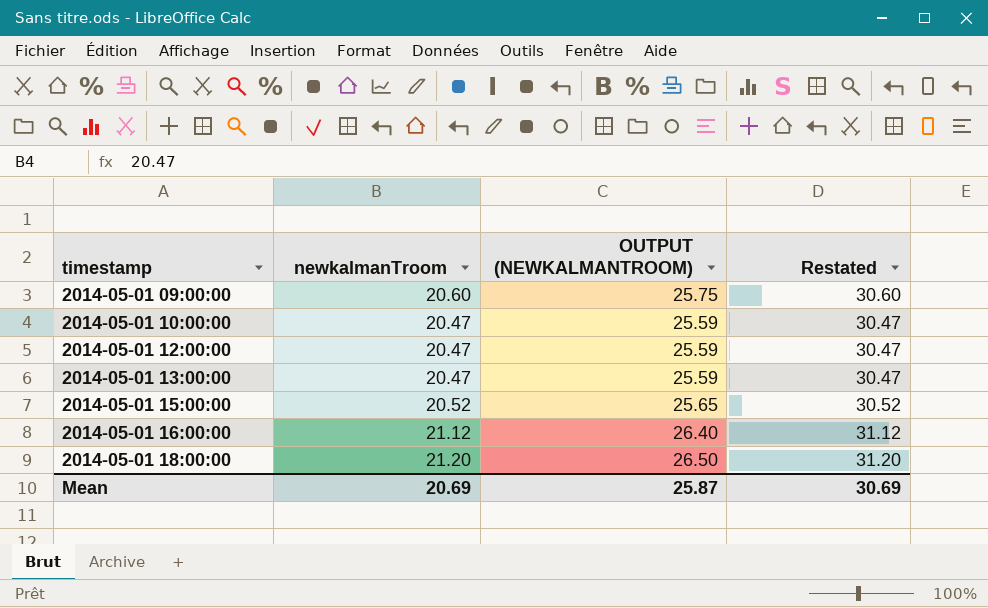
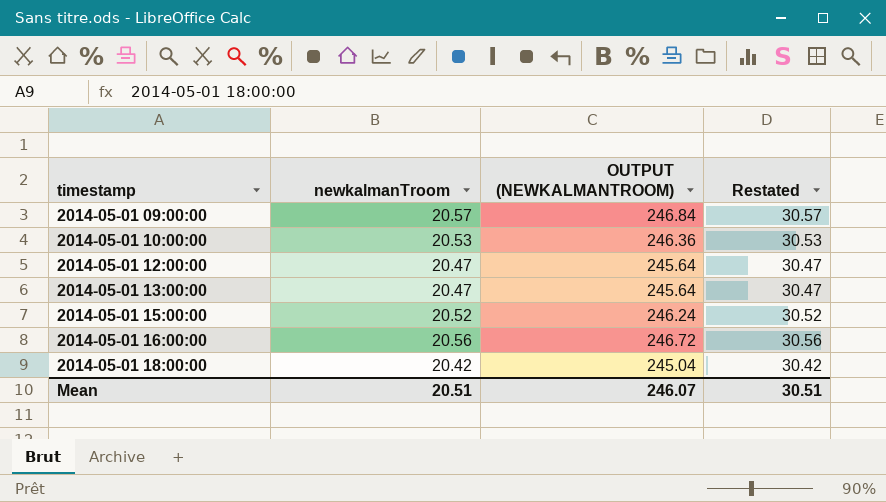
column OUTPUT (NEWKALMANTROOM) | formula: [newkalmanTroom] * 1.25 -> [newkalmanTroom] * 12
2014-05-01 09:00:00 | newkalmanTroom: 20.60 -> 20.57
2014-05-01 09:00:00 | Restated: 30.60 -> 30.57
2014-05-01 10:00:00 | newkalmanTroom: 20.47 -> 20.53
2014-05-01 10:00:00 | Restated: 30.47 -> 30.53
2014-05-01 16:00:00 | newkalmanTroom: 21.12 -> 20.56
2014-05-01 16:00:00 | Restated: 31.12 -> 30.56
2014-05-01 18:00:00 | newkalmanTroom: 21.20 -> 20.42
2014-05-01 18:00:00 | Restated: 31.20 -> 30.42
Mean | newkalmanTroom: 20.69 -> 20.51
Mean | OUTPUT (NEWKALMANTROOM): 25.87 -> 246.07
Mean | Restated: 30.69 -> 30.51

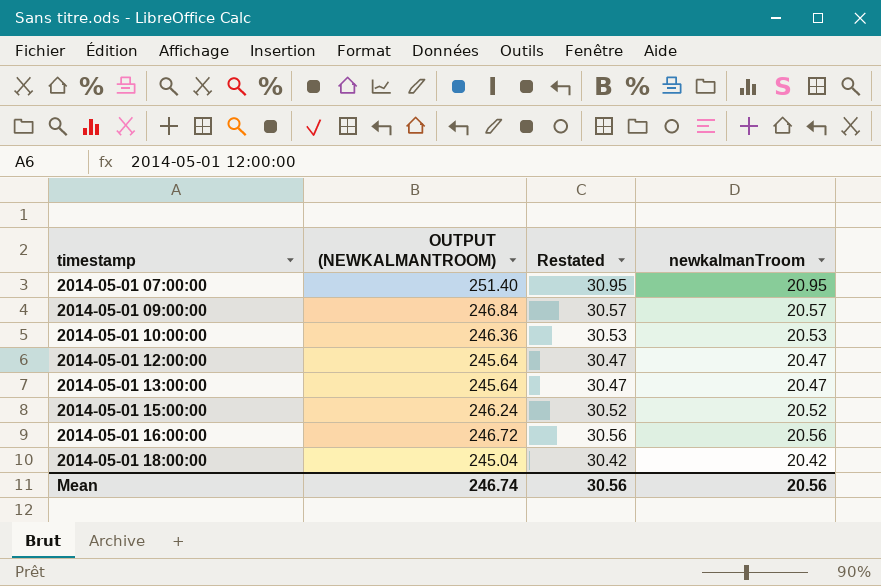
column newkalmanTroom | position: 2 -> 4
row 2014-05-01 07:00:00: none -> 251.40 | 30.95 | 20.95
Mean | OUTPUT (NEWKALMANTROOM): 246.07 -> 246.74
Mean | Restated: 30.51 -> 30.56
Mean | newkalmanTroom: 20.51 -> 20.56

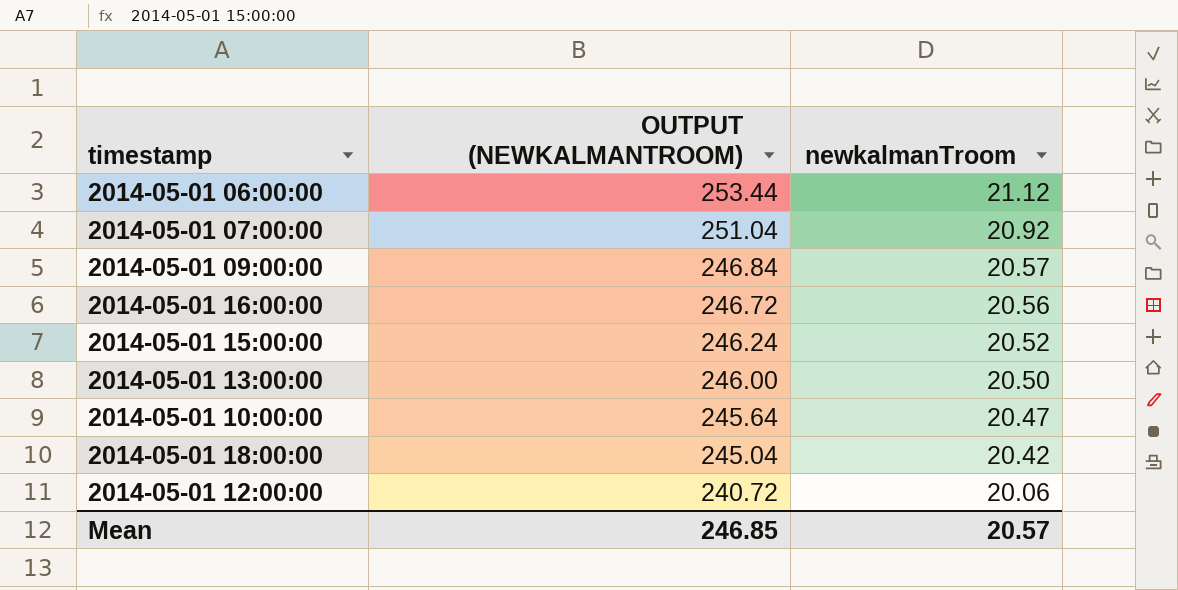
row order: timestamp ascending -> OUTPUT (NEWKALMANTROOM) descending
column Restated | formula: [newkalmanTroom] + 10 -> none
row 2014-05-01 06:00:00: none -> 253.44 | 21.12
2014-05-01 07:00:00 | OUTPUT (NEWKALMANTROOM): 251.40 -> 251.04
2014-05-01 07:00:00 | newkalmanTroom: 20.95 -> 20.92
2014-05-01 13:00:00 | OUTPUT (NEWKALMANTROOM): 245.64 -> 246.00
2014-05-01 13:00:00 | newkalmanTroom: 20.47 -> 20.50
2014-05-01 10:00:00 | OUTPUT (NEWKALMANTROOM): 246.36 -> 245.64
2014-05-01 10:00:00 | newkalmanTroom: 20.53 -> 20.47
2014-05-01 12:00:00 | OUTPUT (NEWKALMANTROOM): 245.64 -> 240.72
2014-05-01 12:00:00 | newkalmanTroom: 20.47 -> 20.06
Mean | OUTPUT (NEWKALMANTROOM): 246.74 -> 246.85
Mean | newkalmanTroom: 20.56 -> 20.57

